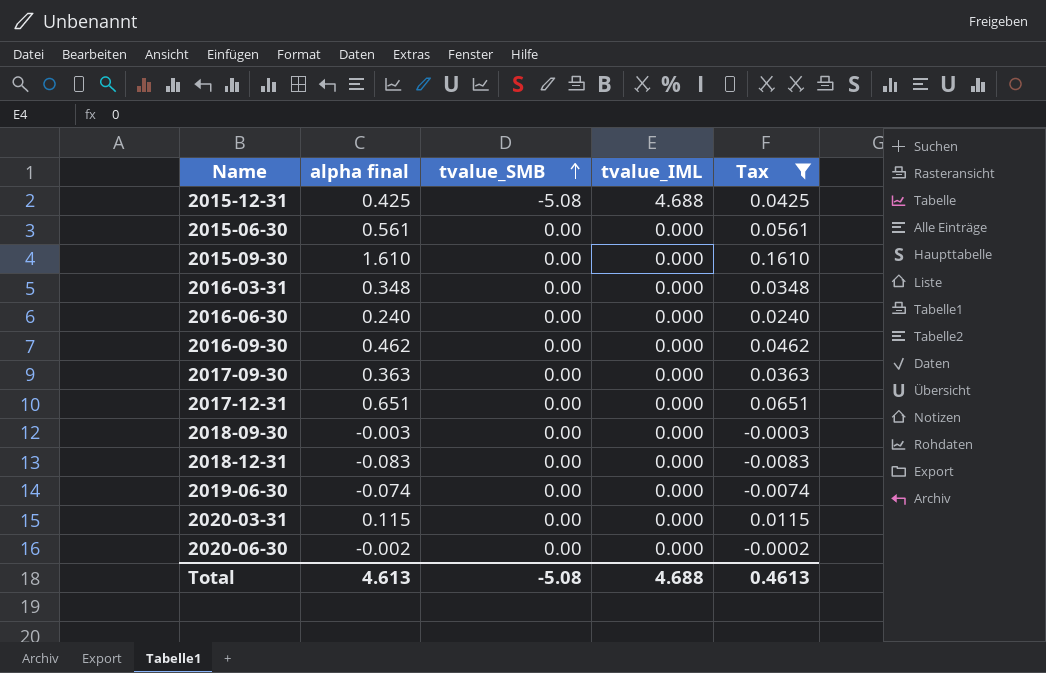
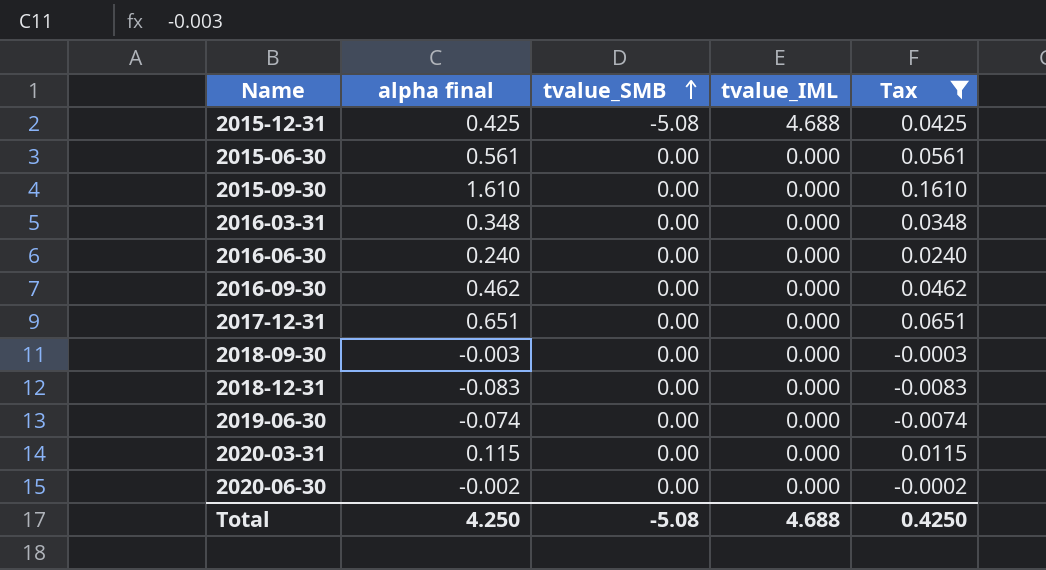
row 2017-09-30: 0.363 | 0.00 | 0.000 | 0.0363 -> none
Total | alpha final: 4.613 -> 4.250
Total | Tax: 0.4613 -> 0.4250

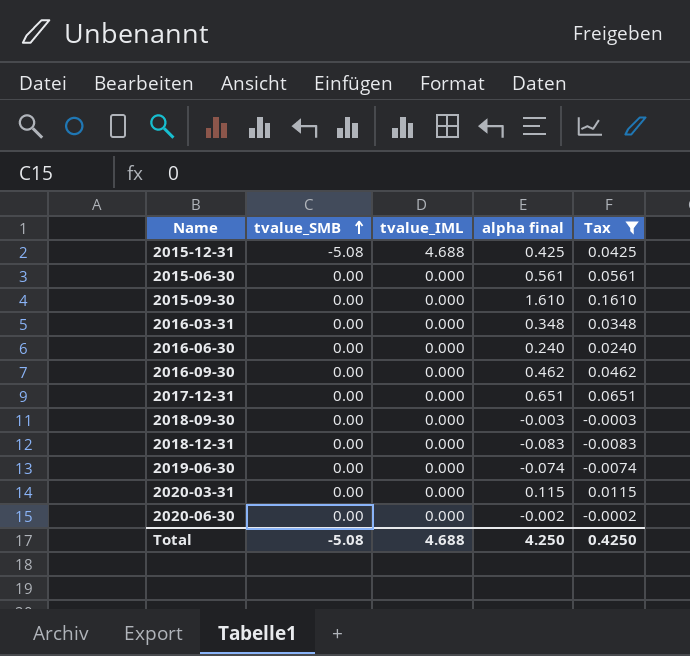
column alpha final | position: 2 -> 4

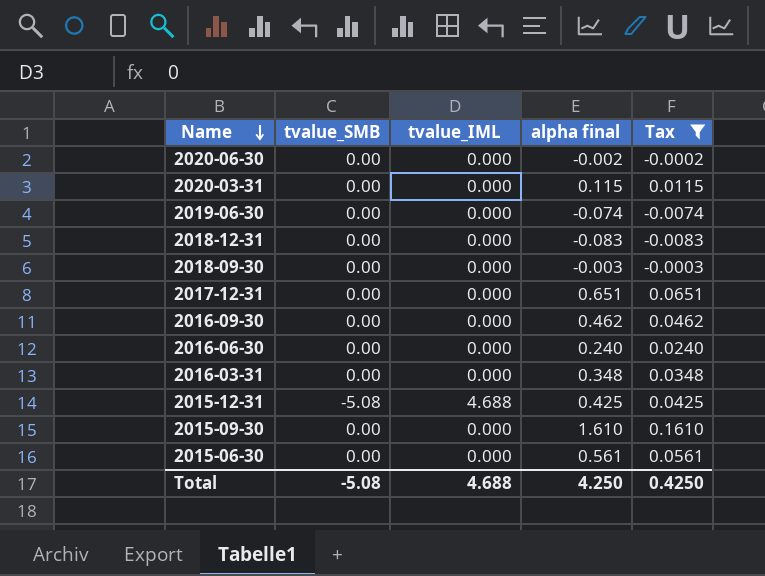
row order: tvalue_SMB ascending -> Name descending

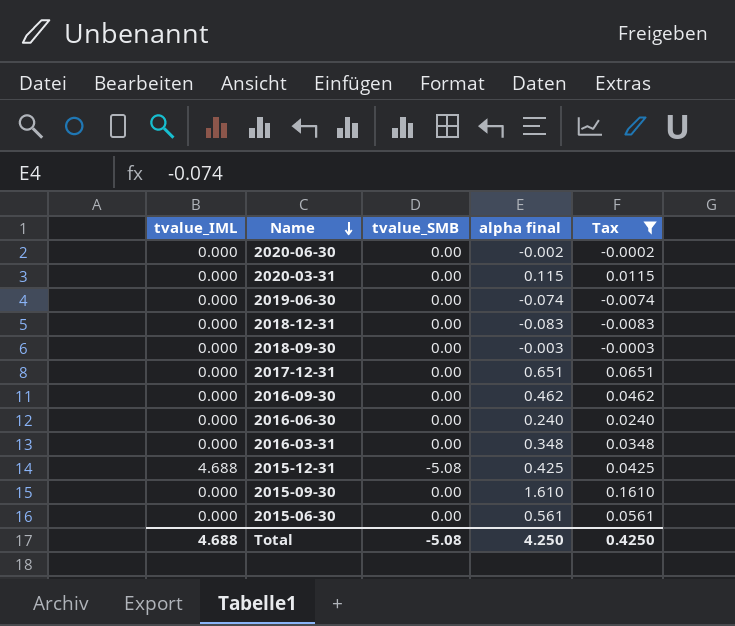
column tvalue_IML | position: 3 -> 1

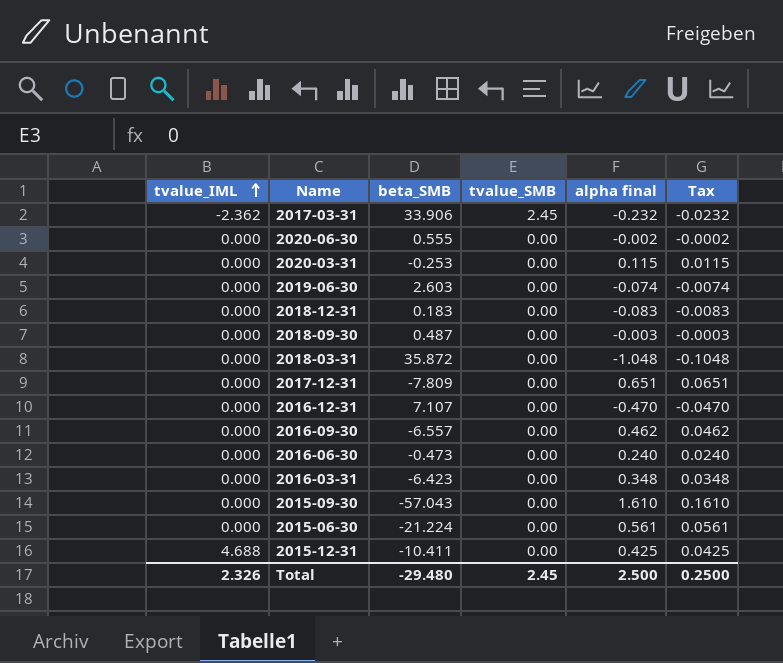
filter: Tax >= -0.0083 -> none
row order: Name descending -> tvalue_IML ascending
column beta_SMB | position: none -> 3
2015-12-31 | tvalue_SMB: -5.08 -> 0.00
Total | tvalue_IML: 4.688 -> 2.326
Total | tvalue_SMB: -5.08 -> 2.45
Total | alpha final: 4.250 -> 2.500
Total | Tax: 0.4250 -> 0.2500

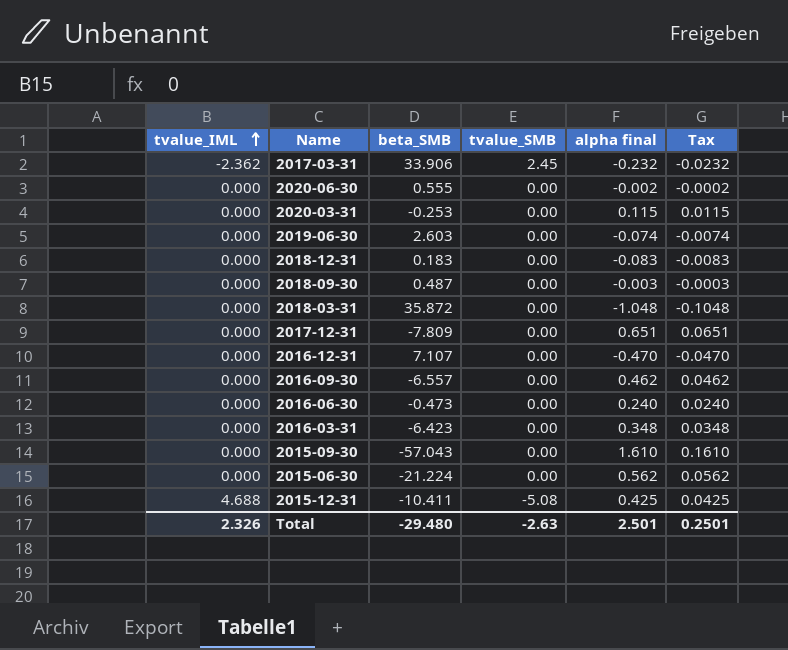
2015-06-30 | alpha final: 0.561 -> 0.562
2015-06-30 | Tax: 0.0561 -> 0.0562
2015-12-31 | tvalue_SMB: 0.00 -> -5.08
Total | tvalue_SMB: 2.45 -> -2.63
Total | alpha final: 2.500 -> 2.501
Total | Tax: 0.2500 -> 0.2501

